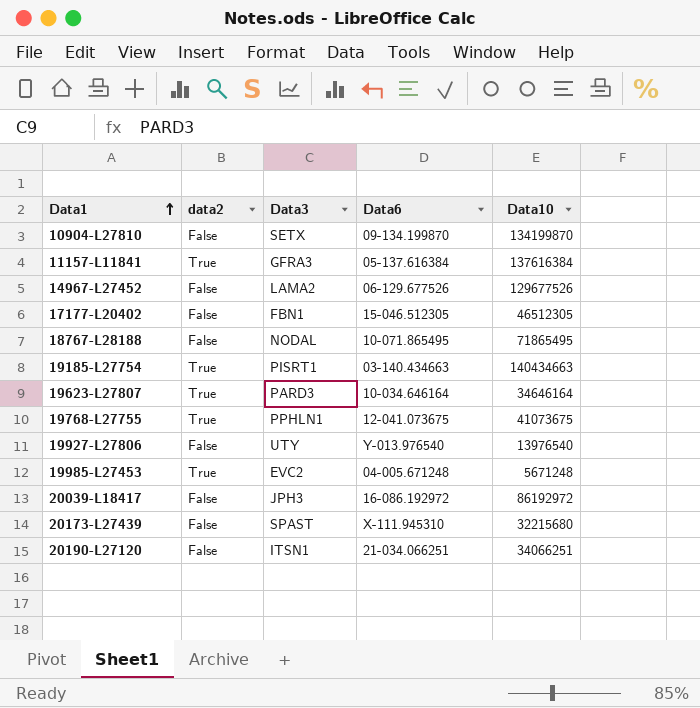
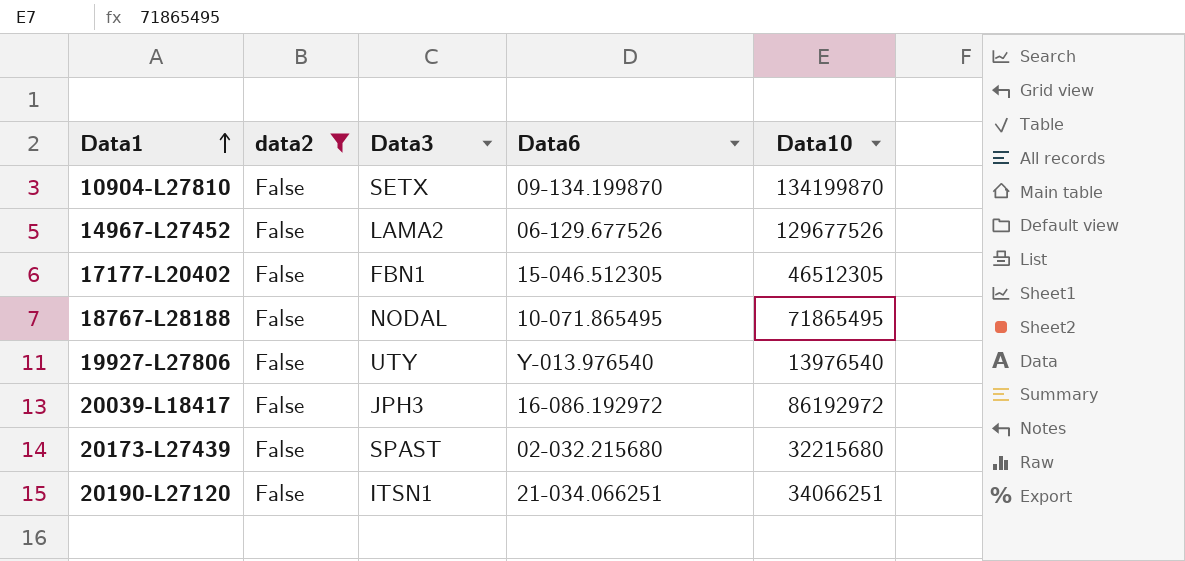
filter: none -> data2 = False
20173-L27439 | Data6: X-111.945310 -> 02-032.215680

